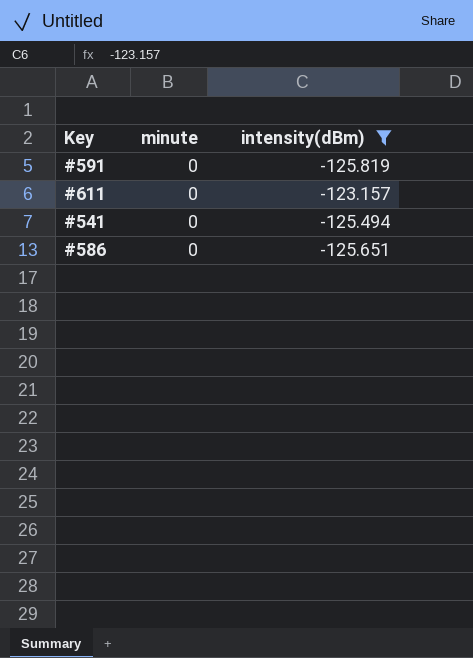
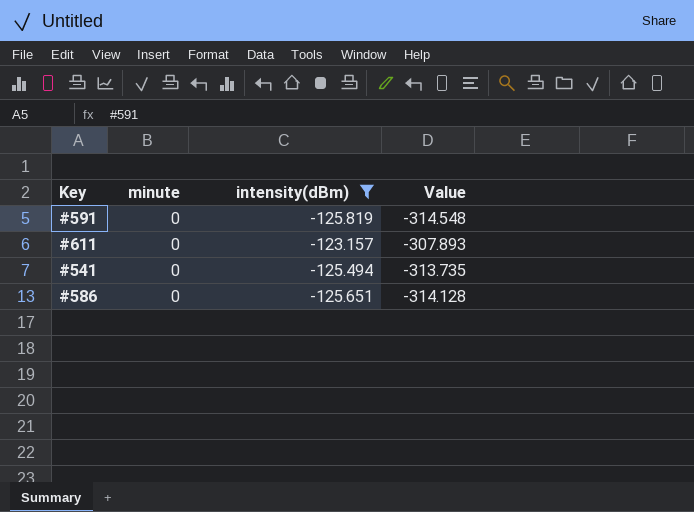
column Value | formula: none -> [intensity(dBm)] * 2.5

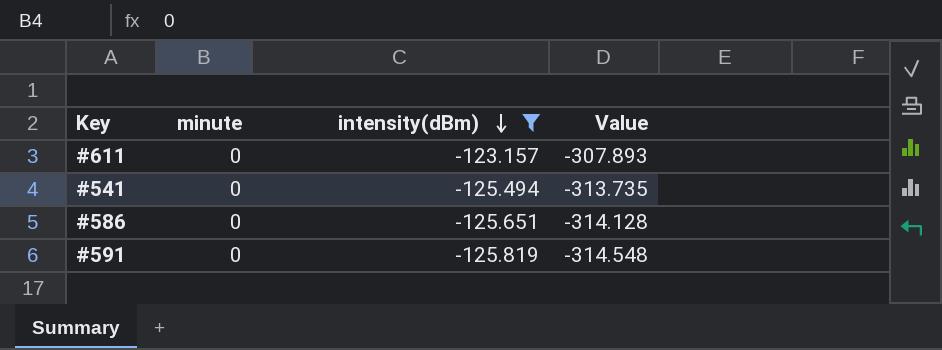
row order: none -> intensity(dBm) descending

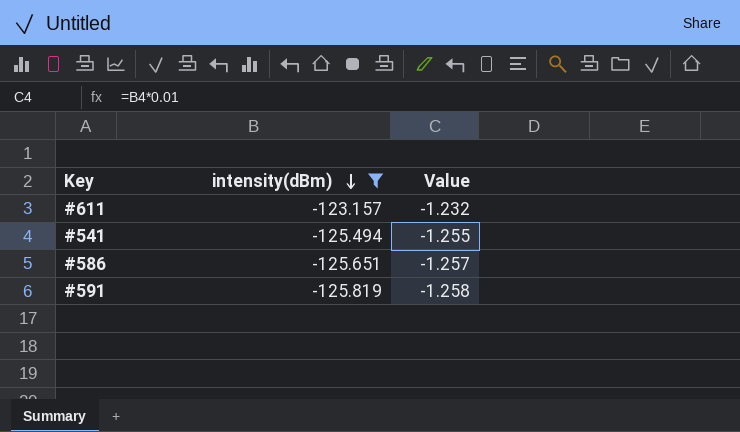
column minute | position: 2 -> none
column Value | formula: [intensity(dBm)] * 2.5 -> [intensity(dBm)] * 0.01

